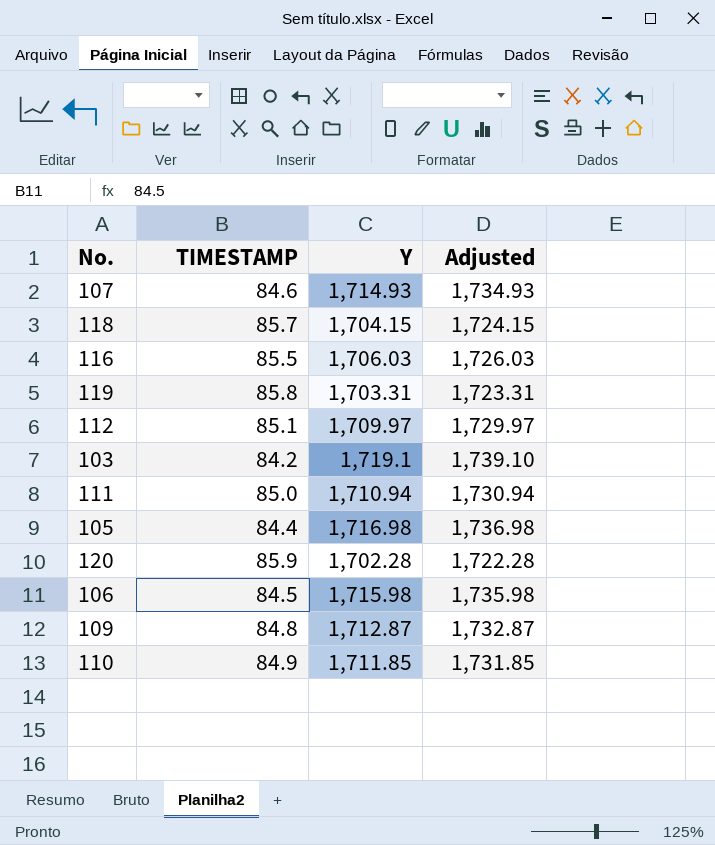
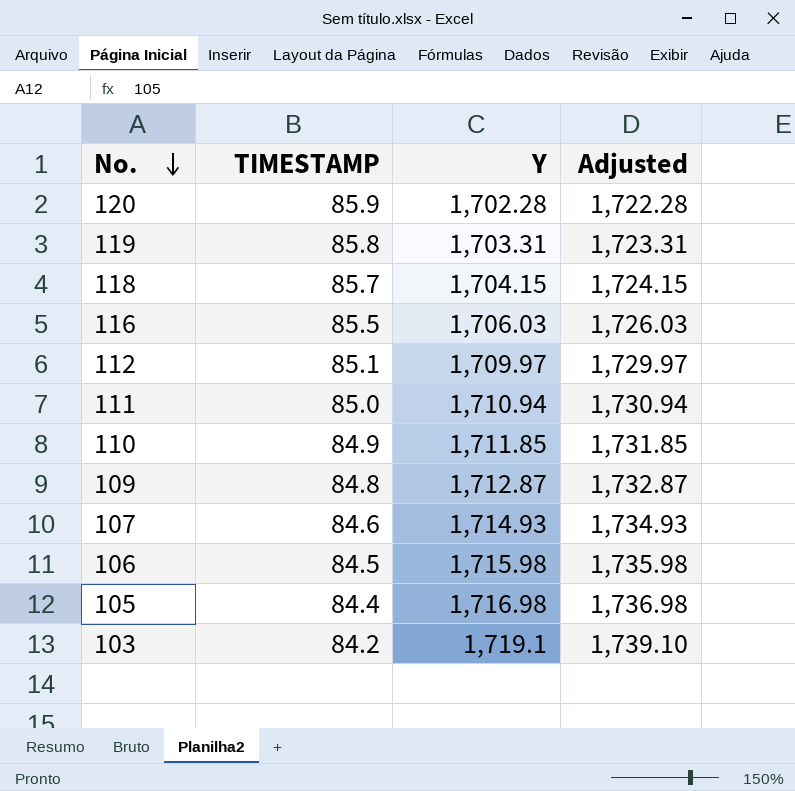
row order: none -> No. descending

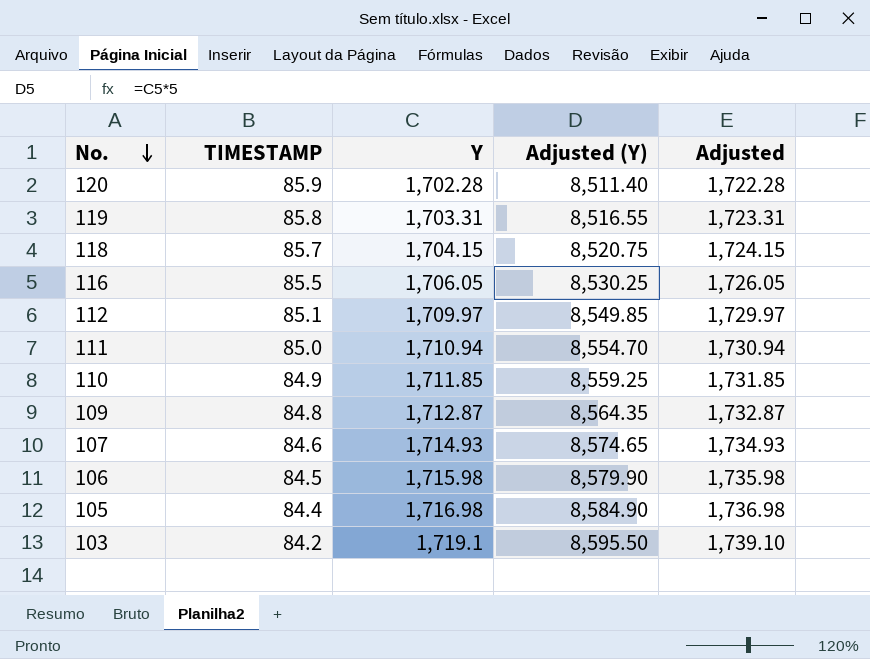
column Adjusted (Y) | formula: none -> [Y] * 5
116 | Y: 1,706.03 -> 1,706.05
116 | Adjusted: 1,726.03 -> 1,726.05

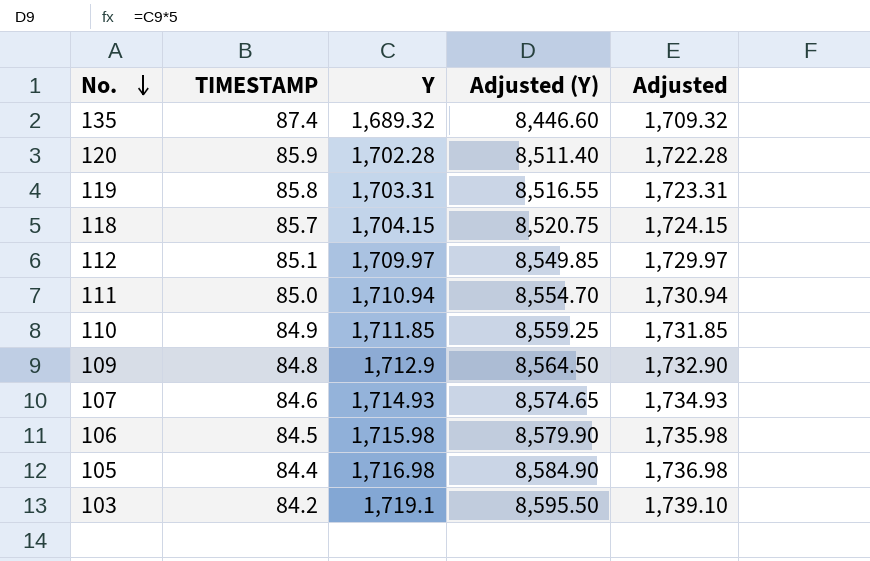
row 116: 85.5 | 1,706.05 | 8,530.25 | 1,726.05 -> none
row 135: none -> 87.4 | 1,689.32 | 8,446.60 | 1,709.32
109 | Y: 1,712.87 -> 1,712.9
109 | Adjusted (Y): 8,564.35 -> 8,564.50
109 | Adjusted: 1,732.87 -> 1,732.90

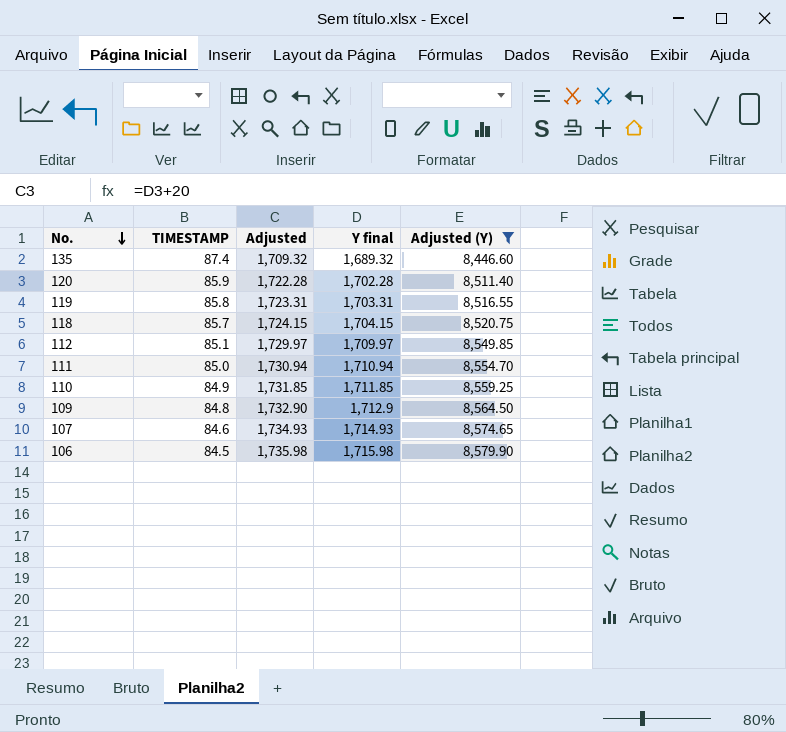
filter: none -> Adjusted (Y) <= 8,579.90
column Adjusted | position: 5 -> 3
column name: Y -> Y final

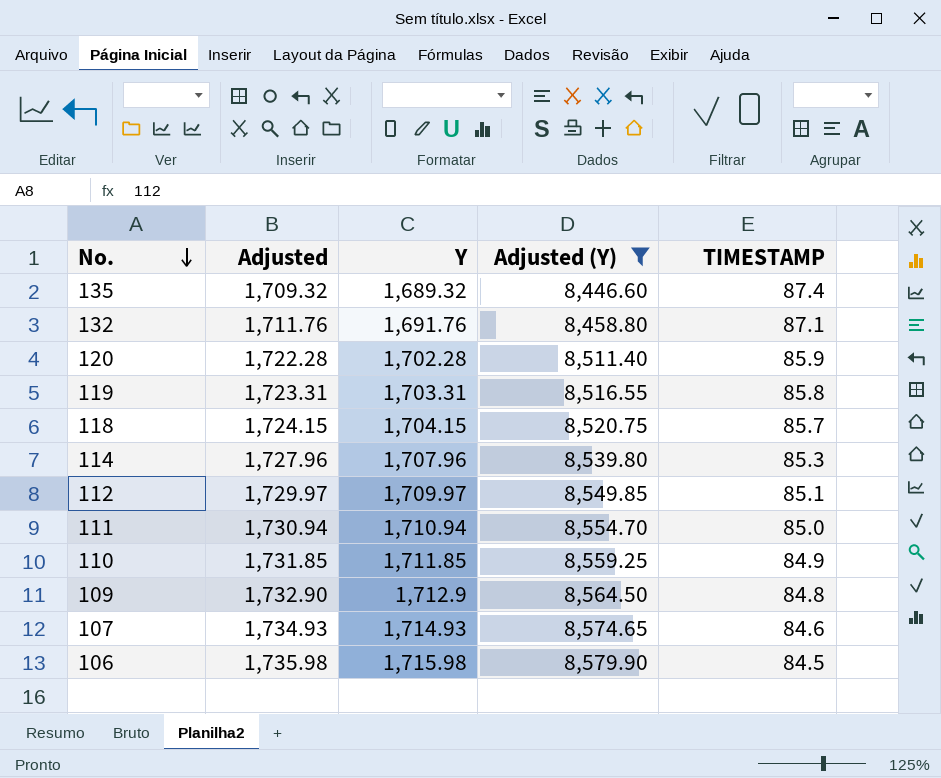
column name: Y final -> Y
column TIMESTAMP | position: 2 -> 5
row 132: none -> 1,711.76 | 1,691.76 | 8,458.80 | 87.1
row 114: none -> 1,727.96 | 1,707.96 | 8,539.80 | 85.3

